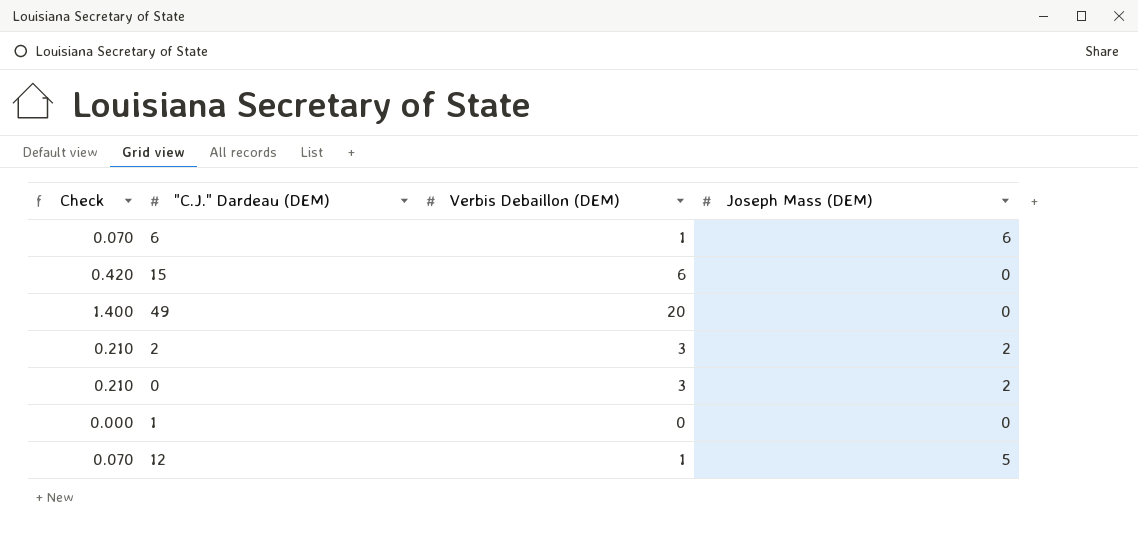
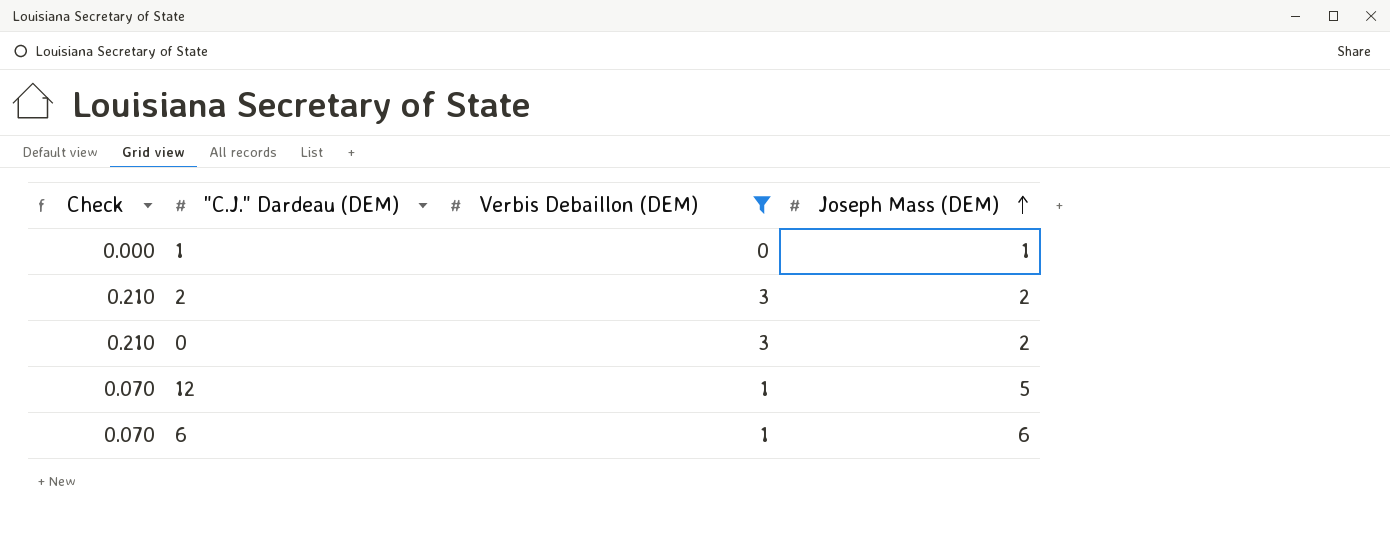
filter: none -> Verbis Debaillon (DEM) <= 3
row order: none -> Joseph Mass (DEM) ascending
1 | Joseph Mass (DEM): 0 -> 1

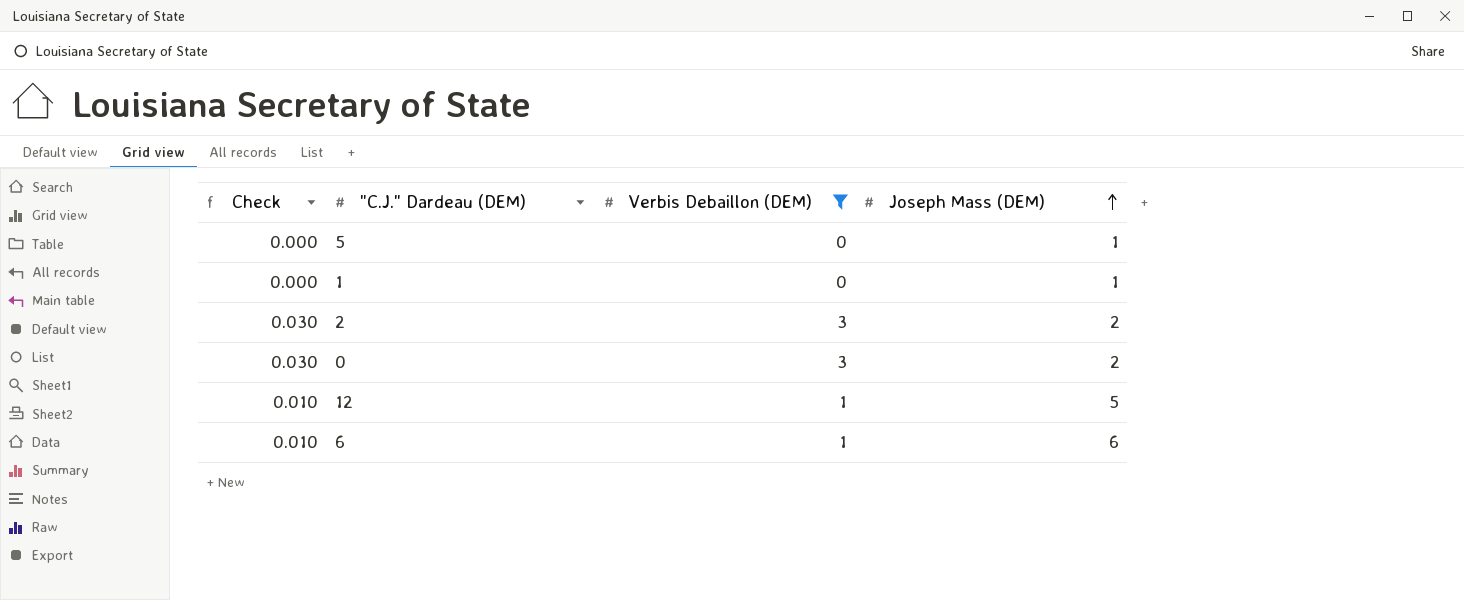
column Check | formula: [Verbis Debaillon (DEM)] * 0.07 -> [Verbis Debaillon (DEM)] * 0.01
row 5: none -> 0.000 | 0 | 1

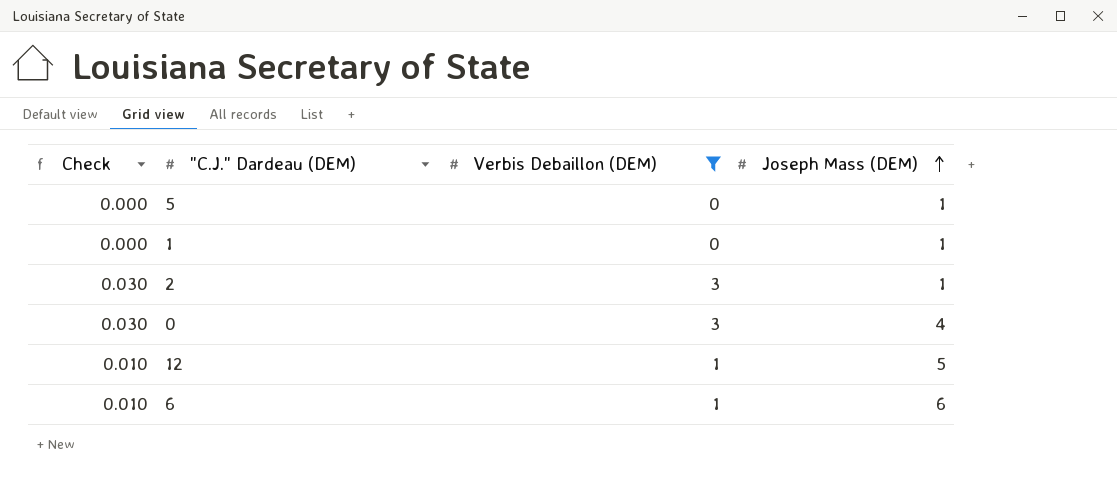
2 | Joseph Mass (DEM): 2 -> 1
0 | Joseph Mass (DEM): 2 -> 4

